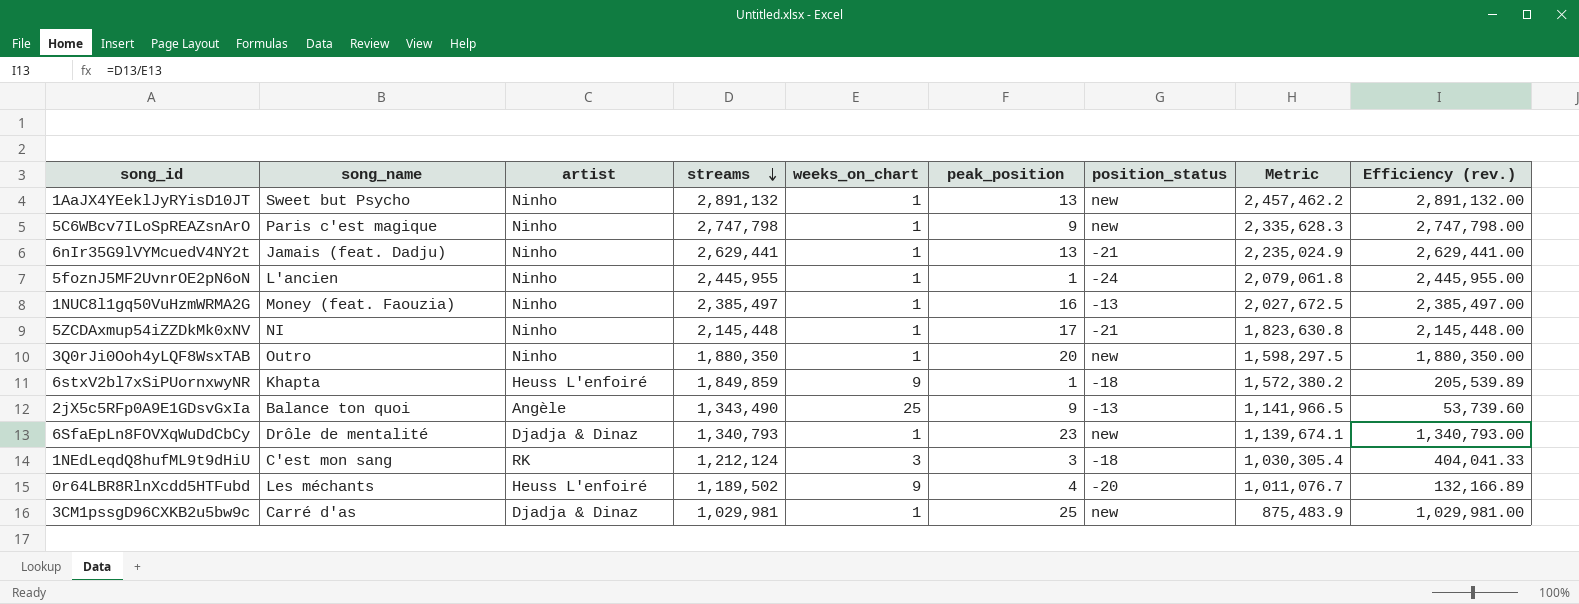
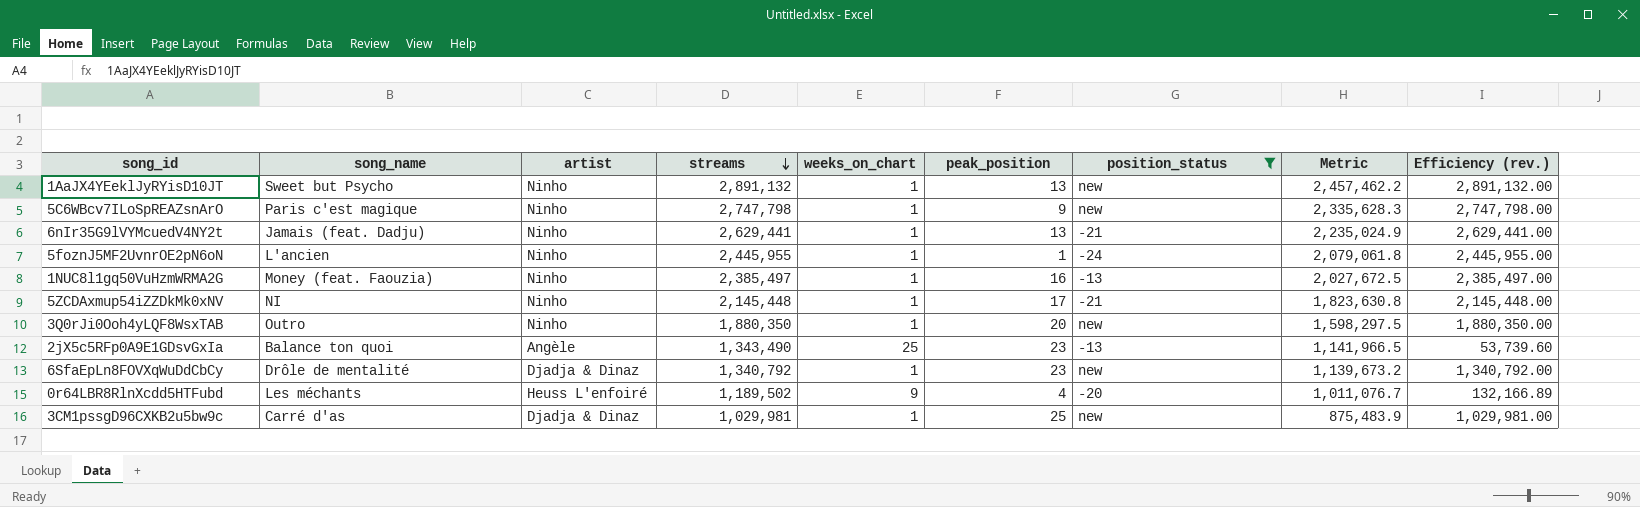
filter: none -> position_status != -18
2jX5c5RFp0A9E1GDsvGxIa | peak_position: 9 -> 23
6SfaEpLn8FOVXqWuDdCbCy | streams: 1,340,793 -> 1,340,792
6SfaEpLn8FOVXqWuDdCbCy | Metric: 1,139,674.1 -> 1,139,673.2
6SfaEpLn8FOVXqWuDdCbCy | Efficiency (rev.): 1,340,793.00 -> 1,340,792.00

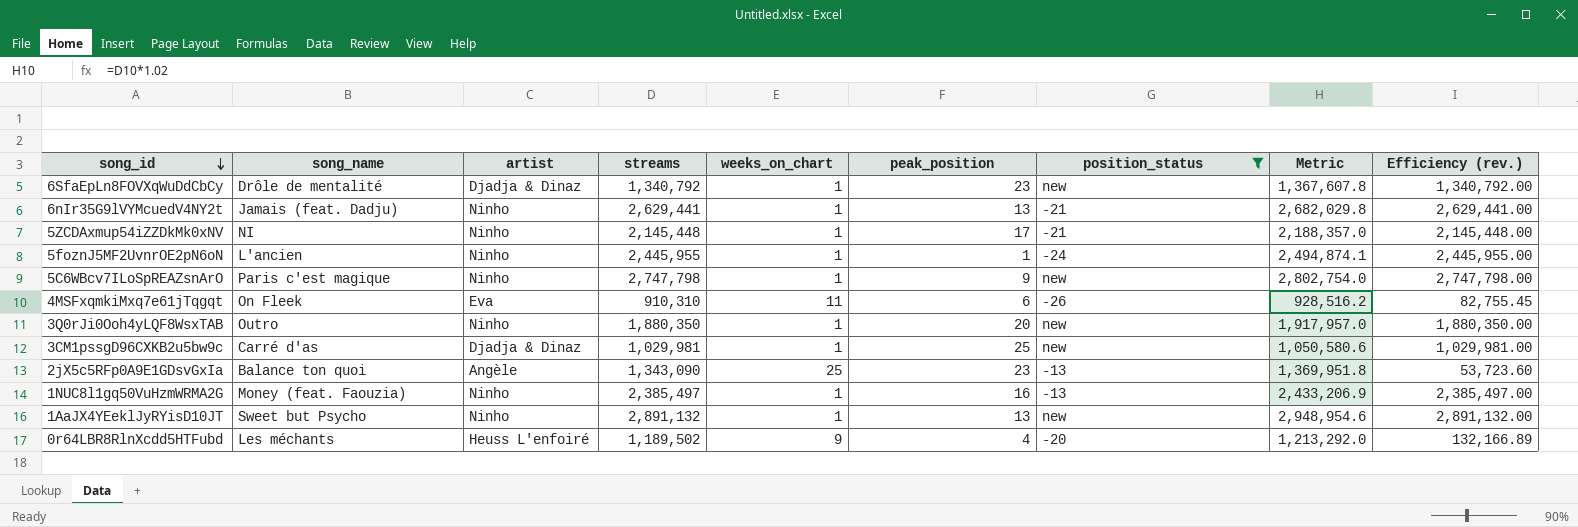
row order: streams descending -> song_id descending
column Metric | formula: [streams] * 0.85 -> [streams] * 1.02
row 4MSFxqmkiMxq7e61jTqgqt: none -> On Fleek | Eva | 910,310 | 11 | 6 | -26 | 928,516.2 | 82,755.45
2jX5c5RFp0A9E1GDsvGxIa | streams: 1,343,490 -> 1,343,090
2jX5c5RFp0A9E1GDsvGxIa | Efficiency (rev.): 53,739.60 -> 53,723.60

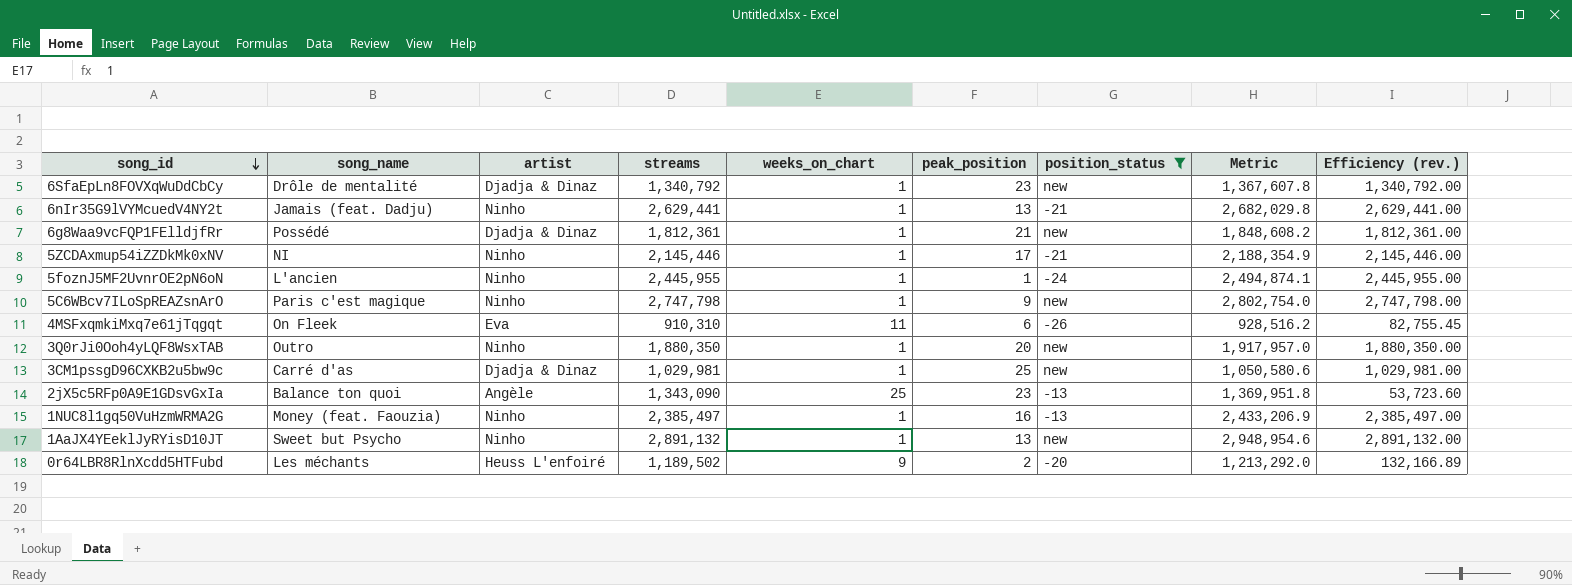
row 6g8Waa9vcFQP1FElldjfRr: none -> Possédé | Djadja & Dinaz | 1,812,361 | 1 | 21 | new | 1,848,608.2 | 1,812,361.00
5ZCDAxmup54iZZDkMk0xNV | streams: 2,145,448 -> 2,145,446
5ZCDAxmup54iZZDkMk0xNV | Metric: 2,188,357.0 -> 2,188,354.9
5ZCDAxmup54iZZDkMk0xNV | Efficiency (rev.): 2,145,448.00 -> 2,145,446.00
0r64LBR8RlnXcdd5HTFubd | peak_position: 4 -> 2

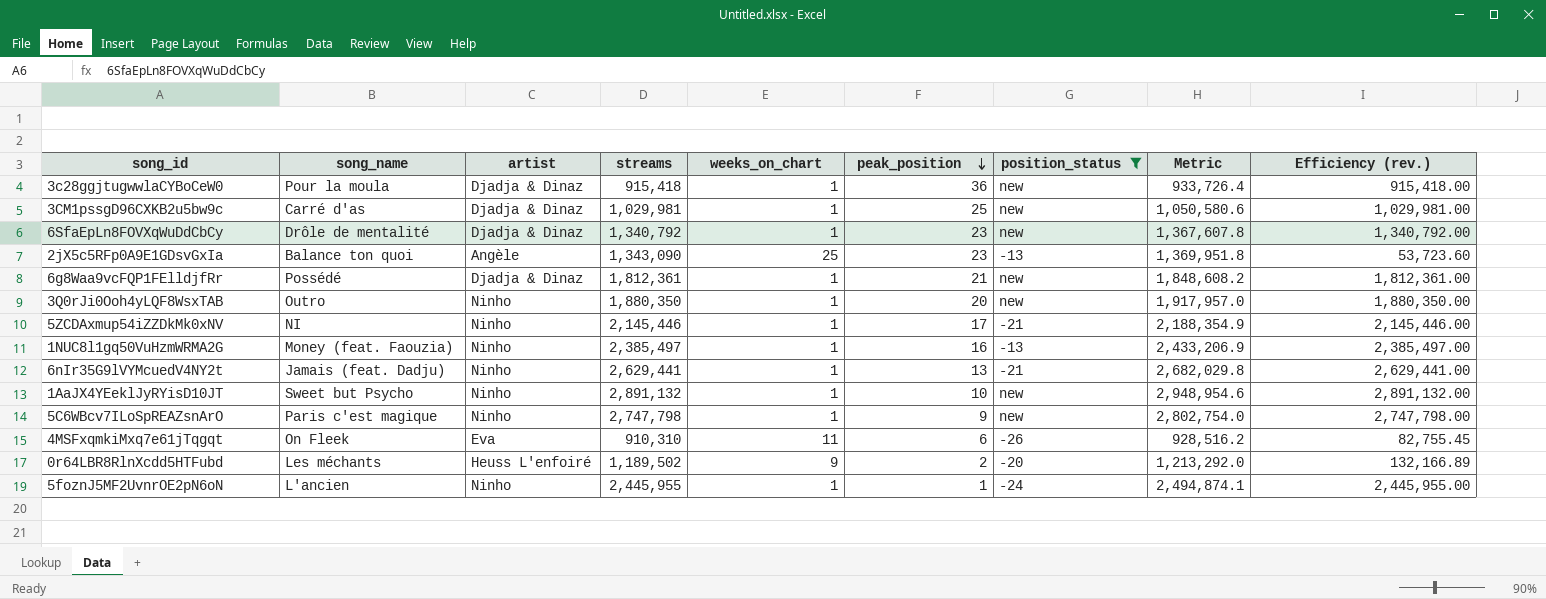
row order: song_id descending -> peak_position descending
row 3c28ggjtugwwlaCYBoCeW0: none -> Pour la moula | Djadja & Dinaz | 915,418 | 1 | 36 | new | 933,726.4 | 915,418.00
1AaJX4YEeklJyRYisD10JT | peak_position: 13 -> 10

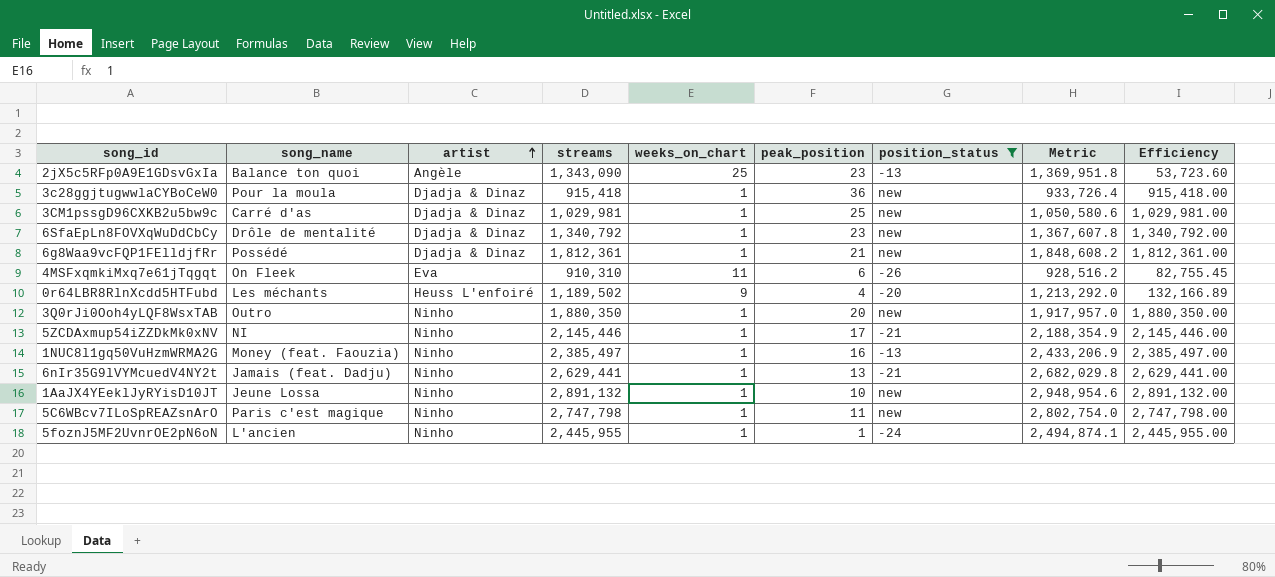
row order: peak_position descending -> artist ascending
column name: Efficiency (rev.) -> Efficiency
0r64LBR8RlnXcdd5HTFubd | peak_position: 2 -> 4
1AaJX4YEeklJyRYisD10JT | song_name: Sweet but Psycho -> Jeune Lossa
5C6WBcv7ILoSpREAZsnArO | peak_position: 9 -> 11

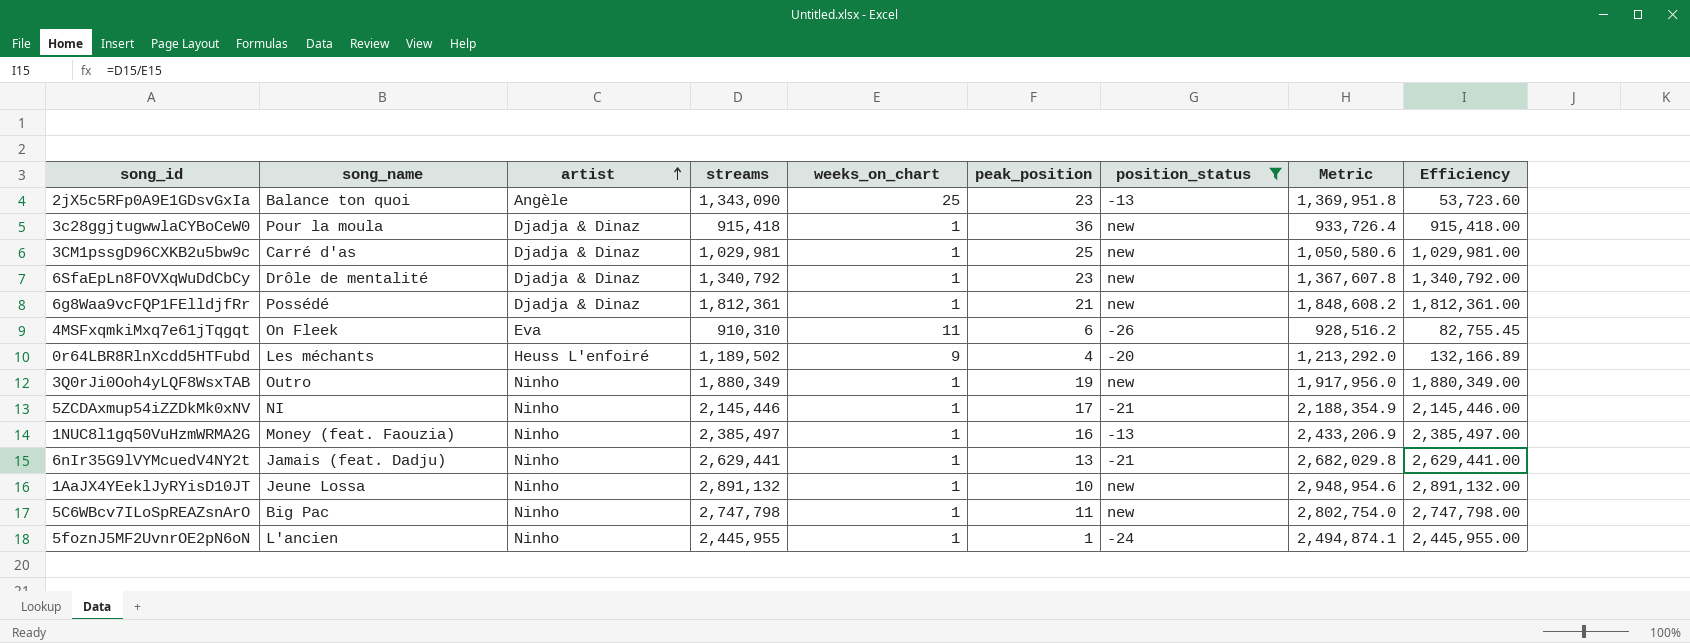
3Q0rJi0Ooh4yLQF8WsxTAB | streams: 1,880,350 -> 1,880,349
3Q0rJi0Ooh4yLQF8WsxTAB | peak_position: 20 -> 19
3Q0rJi0Ooh4yLQF8WsxTAB | Metric: 1,917,957.0 -> 1,917,956.0
3Q0rJi0Ooh4yLQF8WsxTAB | Efficiency: 1,880,350.00 -> 1,880,349.00
5C6WBcv7ILoSpREAZsnArO | song_name: Paris c'est magique -> Big Pac

